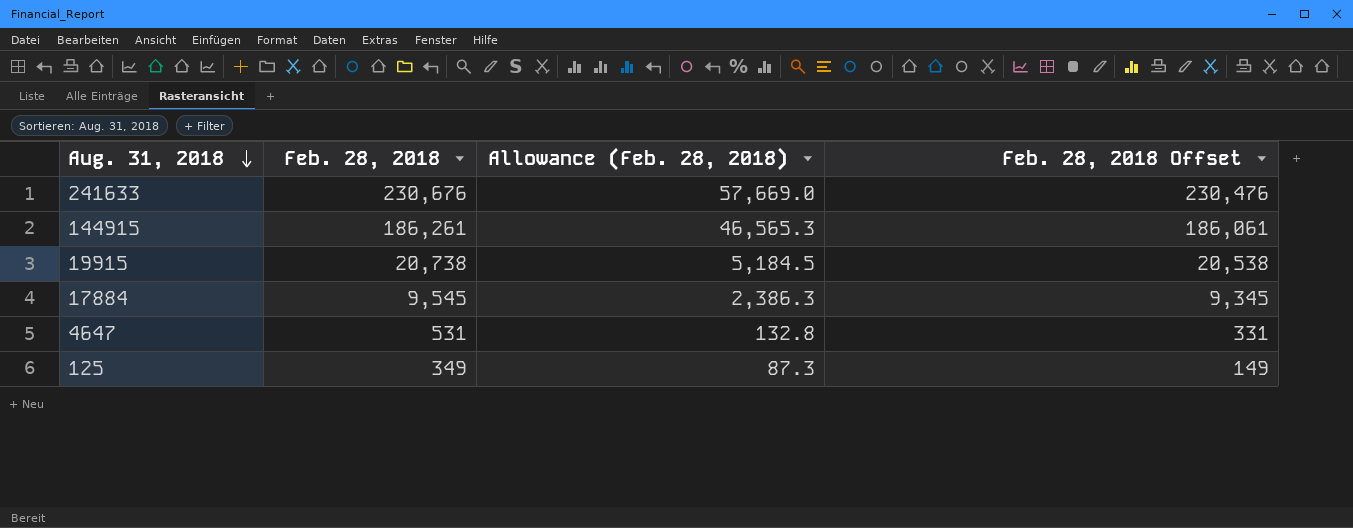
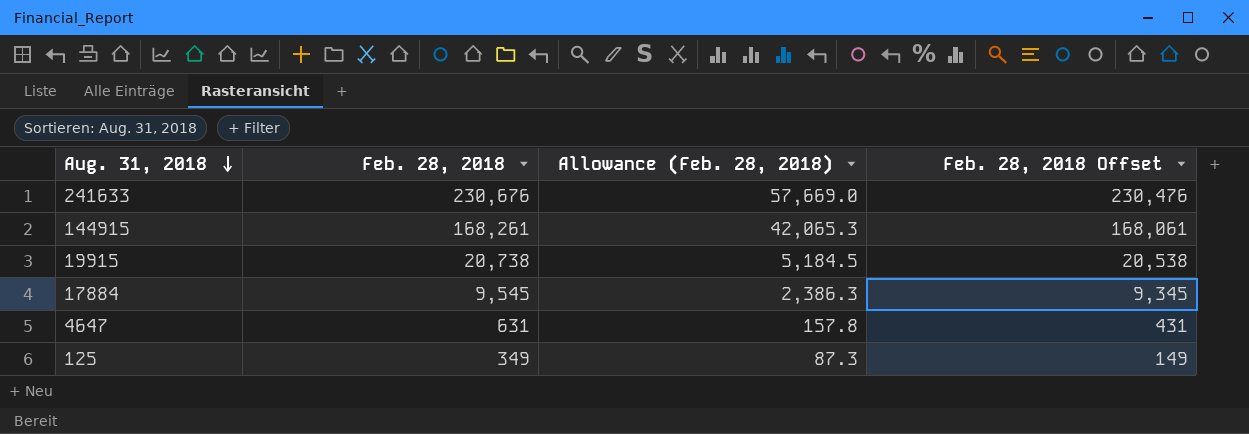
144915 | Feb. 28, 2018: 186,261 -> 168,261
144915 | Allowance (Feb. 28, 2018): 46,565.3 -> 42,065.3
144915 | Feb. 28, 2018 Offset: 186,061 -> 168,061
4647 | Feb. 28, 2018: 531 -> 631
4647 | Allowance (Feb. 28, 2018): 132.8 -> 157.8
4647 | Feb. 28, 2018 Offset: 331 -> 431

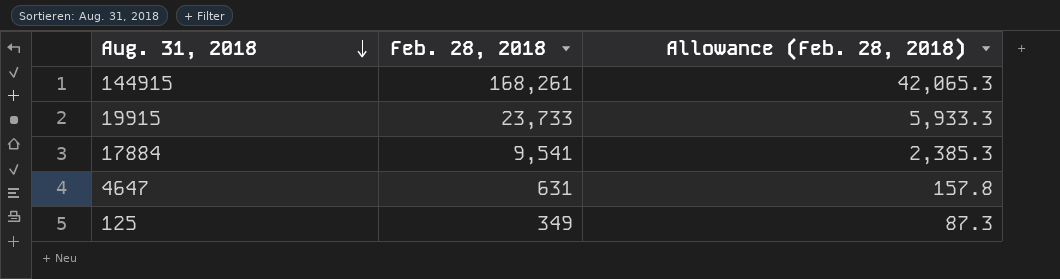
column Feb. 28, 2018 Offset | formula: [Feb. 28, 2018] - 200 -> none
row 241633: 230,676 | 57,669.0 | 230,476 -> none
19915 | Feb. 28, 2018: 20,738 -> 23,733
19915 | Allowance (Feb. 28, 2018): 5,184.5 -> 5,933.3
17884 | Feb. 28, 2018: 9,545 -> 9,541
17884 | Allowance (Feb. 28, 2018): 2,386.3 -> 2,385.3

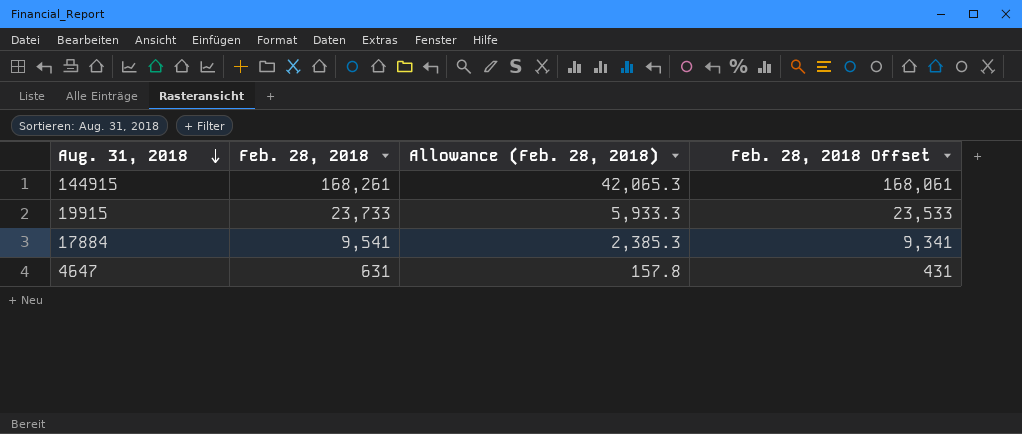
column Feb. 28, 2018 Offset | formula: none -> [Feb. 28, 2018] - 200
row 125: 349 | 87.3 -> none

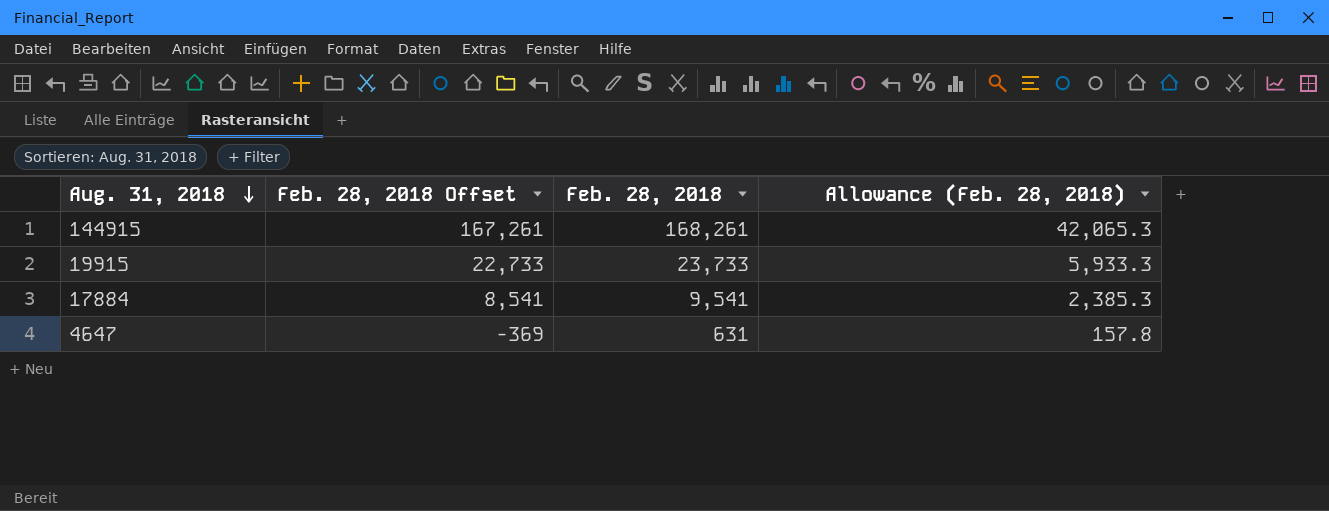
column Feb. 28, 2018 Offset | formula: [Feb. 28, 2018] - 200 -> [Feb. 28, 2018] - 1000
column Feb. 28, 2018 Offset | position: 4 -> 2

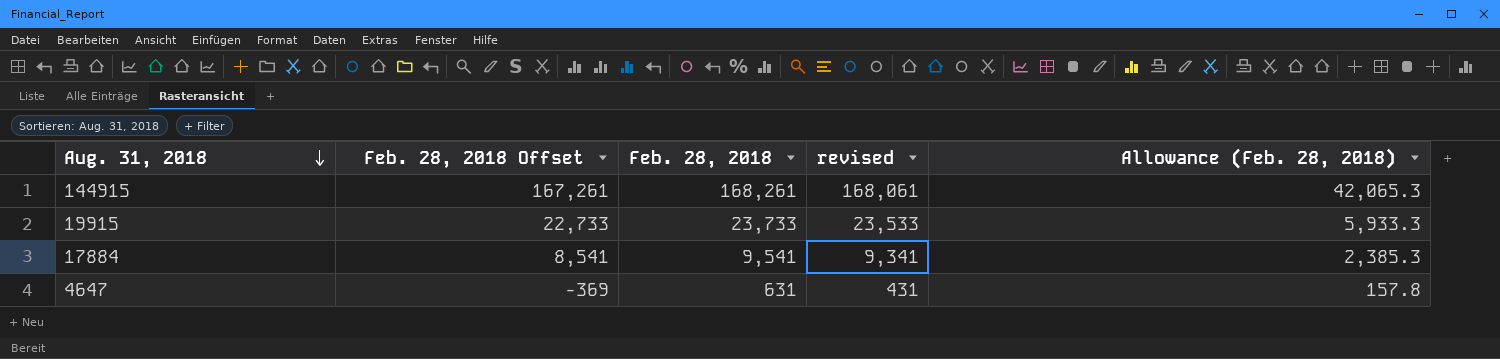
column revised | formula: none -> [Feb. 28, 2018] - 200

